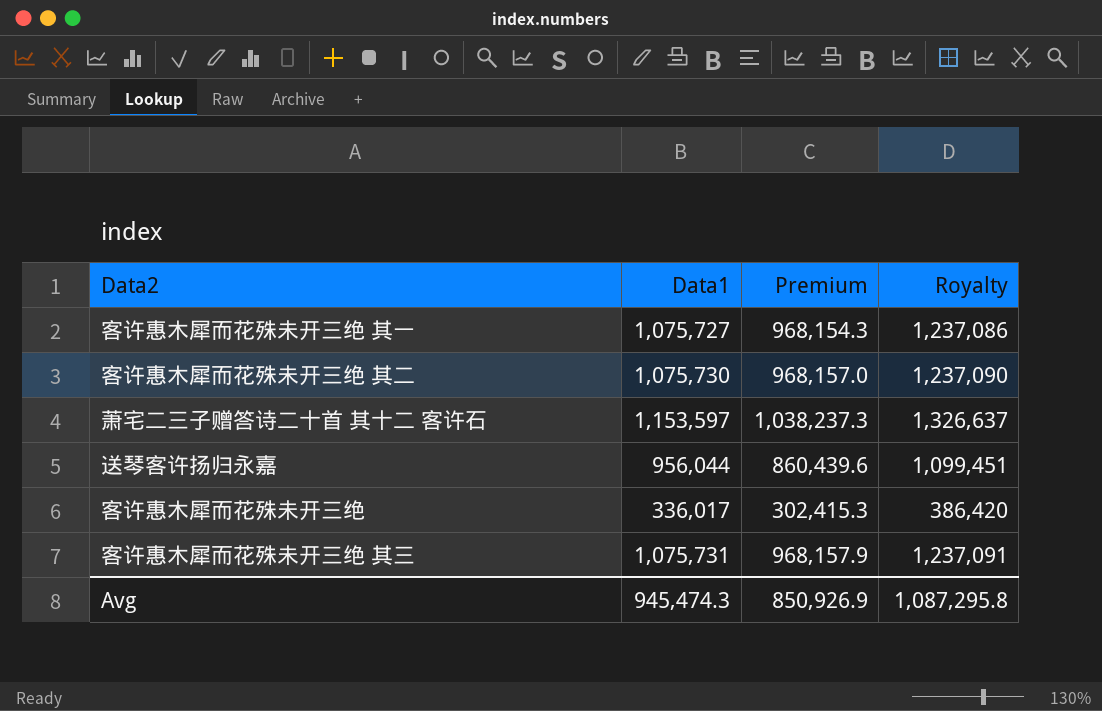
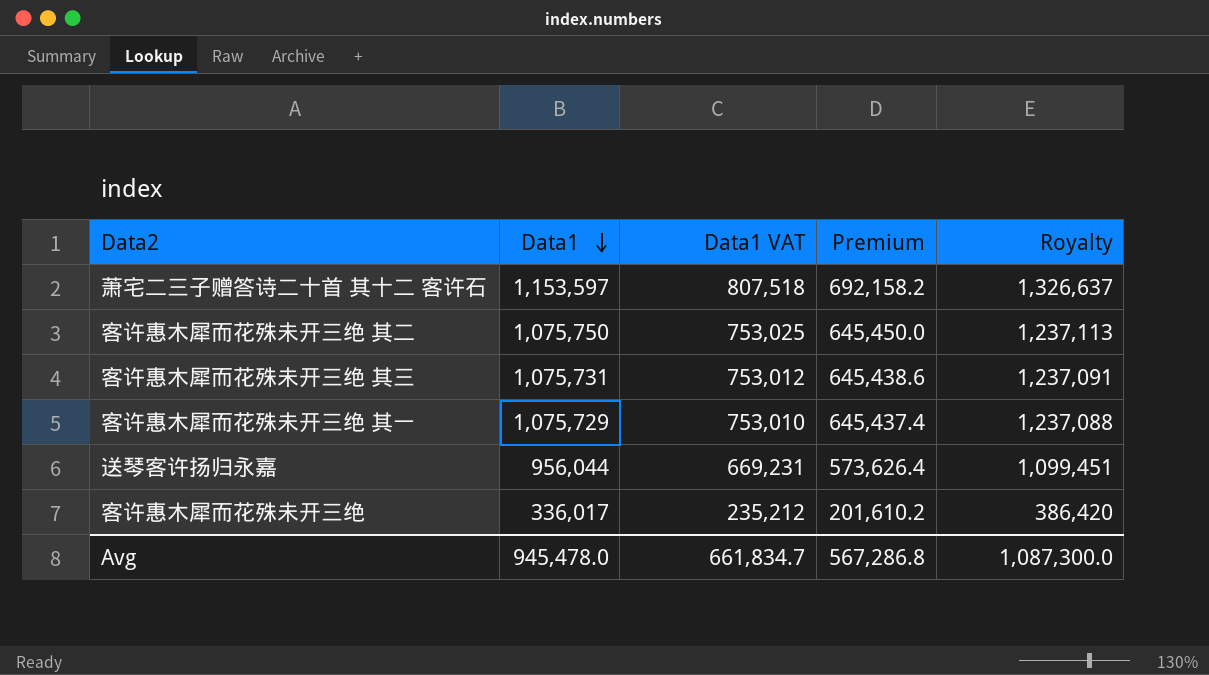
row order: none -> Data1 descending
column Data1 VAT | formula: none -> [Data1] * 0.7
column Premium | formula: [Data1] * 0.9 -> [Data1] * 0.6
客许惠木犀而花殊未开三绝 其二 | Data1: 1,075,730 -> 1,075,750
客许惠木犀而花殊未开三绝 其二 | Royalty: 1,237,090 -> 1,237,113
客许惠木犀而花殊未开三绝 其一 | Data1: 1,075,727 -> 1,075,729
客许惠木犀而花殊未开三绝 其一 | Royalty: 1,237,086 -> 1,237,088
Avg | Data1: 945,474.3 -> 945,478.0
Avg | Premium: 850,926.9 -> 567,286.8
Avg | Royalty: 1,087,295.8 -> 1,087,300.0

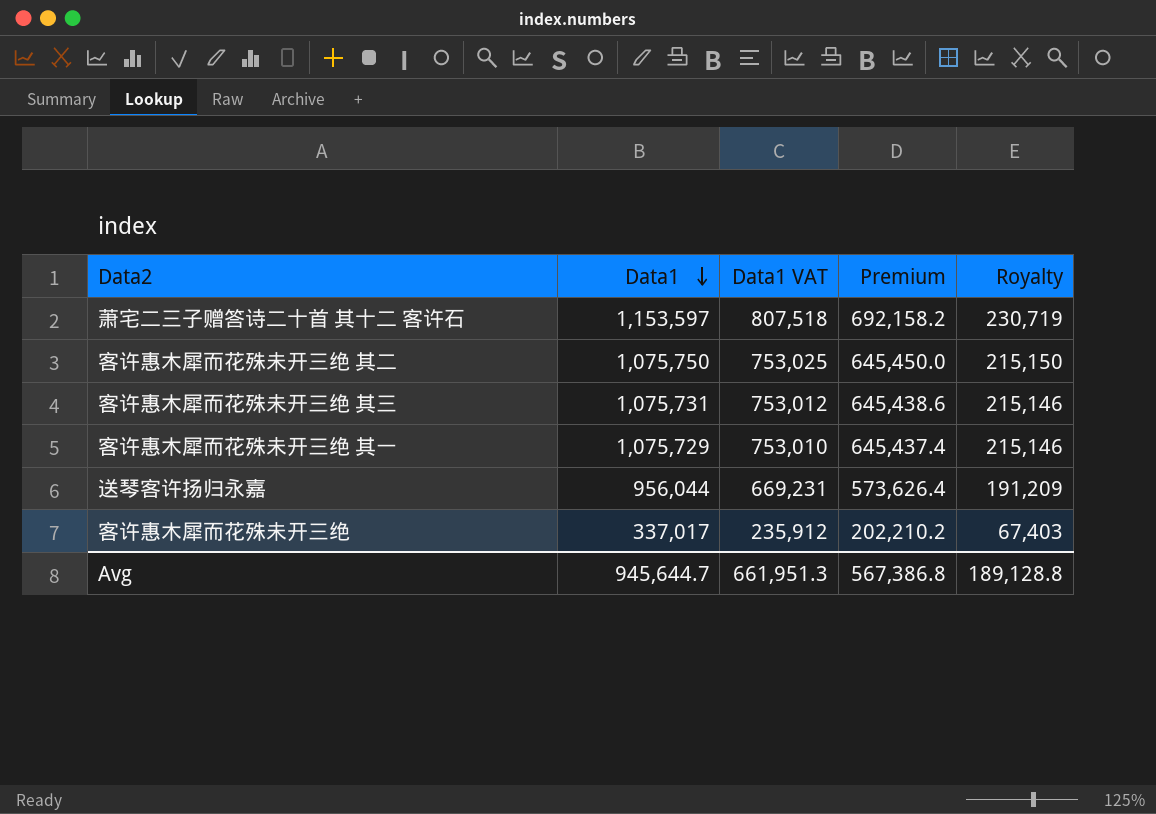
column Royalty | formula: [Data1] * 1.15 -> [Data1] * 0.2
客许惠木犀而花殊未开三绝 | Data1: 336,017 -> 337,017
客许惠木犀而花殊未开三绝 | Data1 VAT: 235,212 -> 235,912
客许惠木犀而花殊未开三绝 | Premium: 201,610.2 -> 202,210.2
Avg | Data1: 945,478.0 -> 945,644.7
Avg | Data1 VAT: 661,834.7 -> 661,951.3
Avg | Premium: 567,286.8 -> 567,386.8
Avg | Royalty: 1,087,300.0 -> 189,128.8

